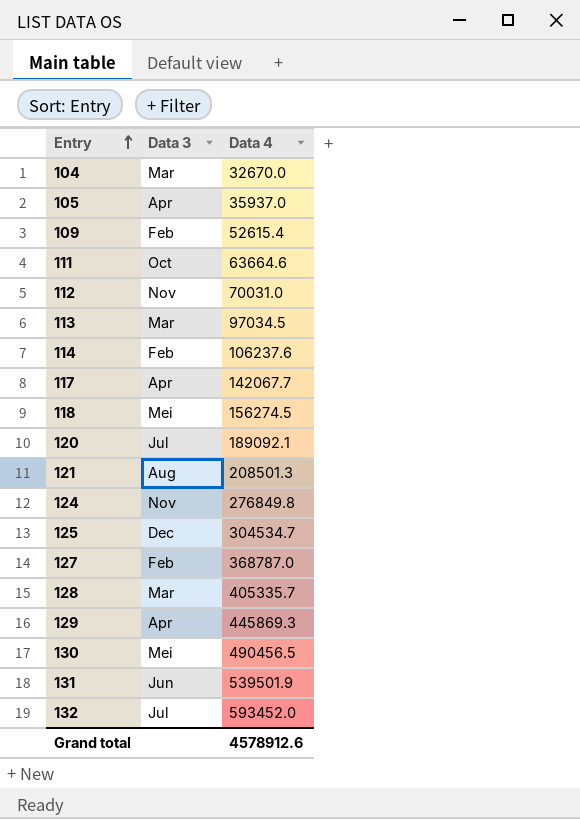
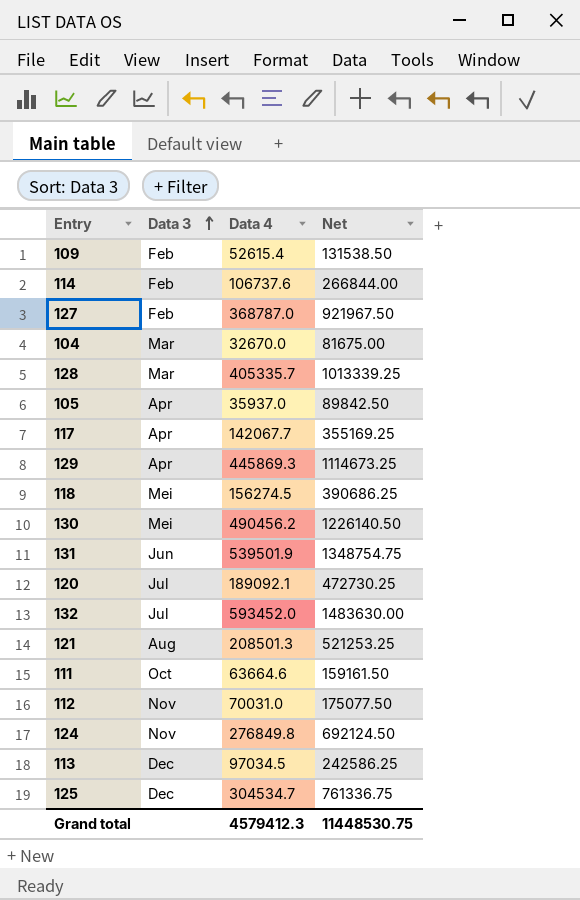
row order: Entry ascending -> Data 3 ascending
column Net | formula: none -> [Data 4] * 2.5
114 | Data 4: 106237.6 -> 106737.6
130 | Data 4: 490456.5 -> 490456.2
113 | Data 3: Mar -> Dec
Grand total | Data 4: 4578912.6 -> 4579412.3

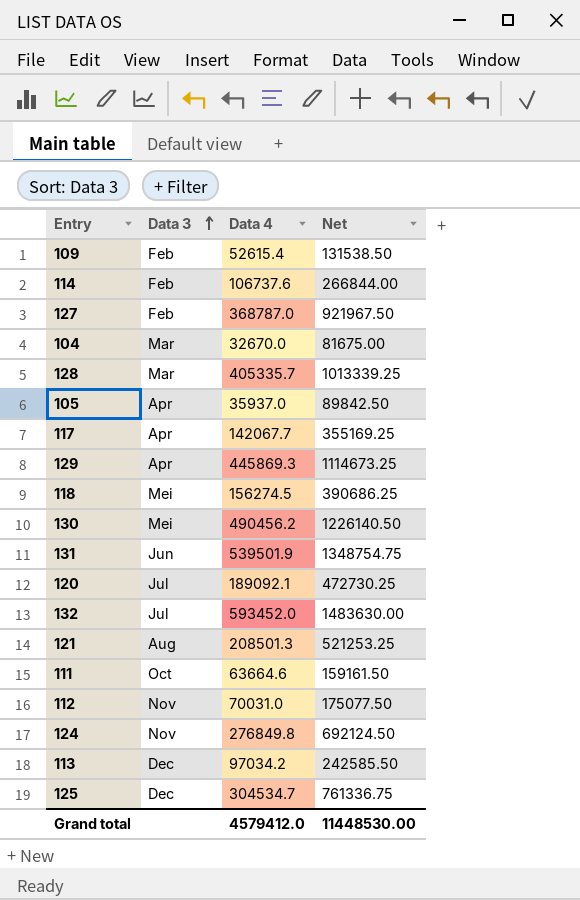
113 | Data 4: 97034.5 -> 97034.2
113 | Net: 242586.25 -> 242585.50
Grand total | Data 4: 4579412.3 -> 4579412.0
Grand total | Net: 11448530.75 -> 11448530.00

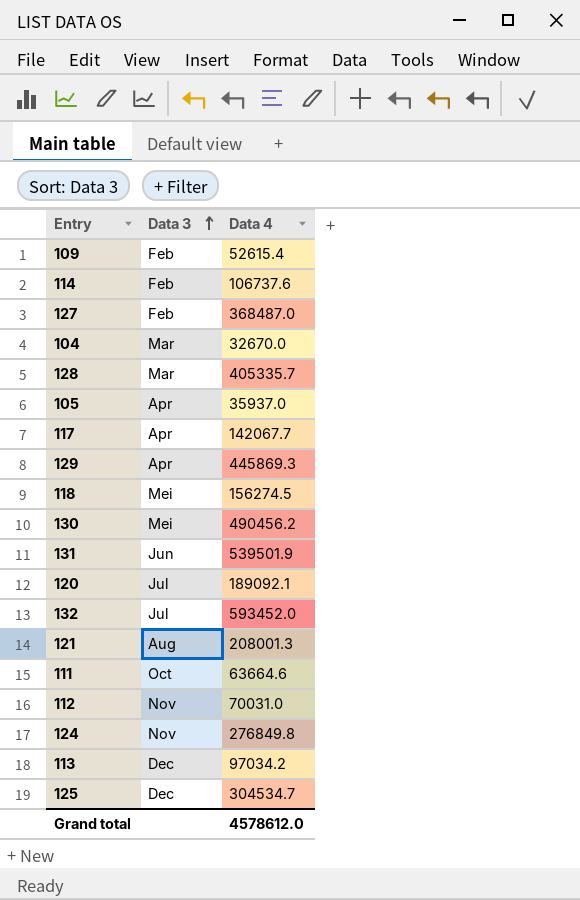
column Net | formula: [Data 4] * 2.5 -> none
127 | Data 4: 368787.0 -> 368487.0
121 | Data 4: 208501.3 -> 208001.3
Grand total | Data 4: 4579412.0 -> 4578612.0

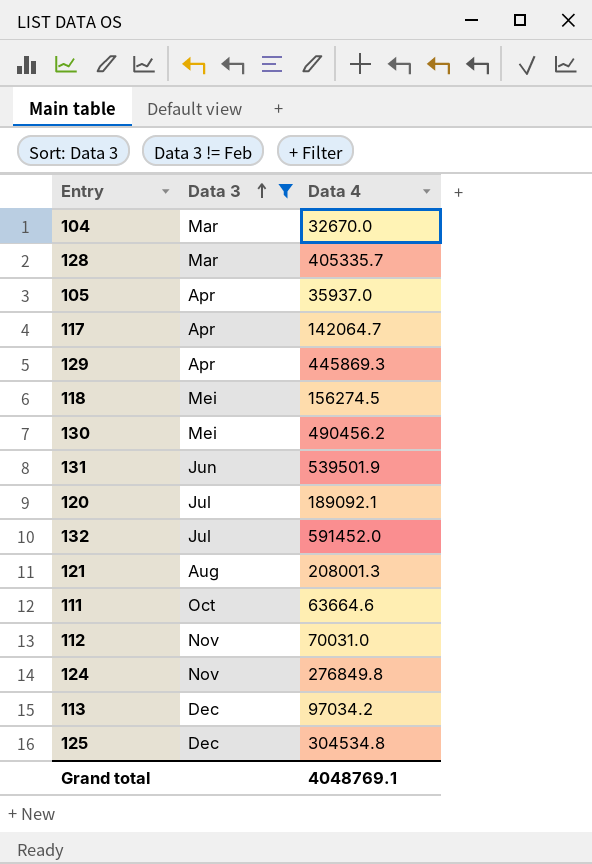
filter: none -> Data 3 != Feb
117 | Data 4: 142067.7 -> 142064.7
132 | Data 4: 593452.0 -> 591452.0
125 | Data 4: 304534.7 -> 304534.8
Grand total | Data 4: 4578612.0 -> 4048769.1

